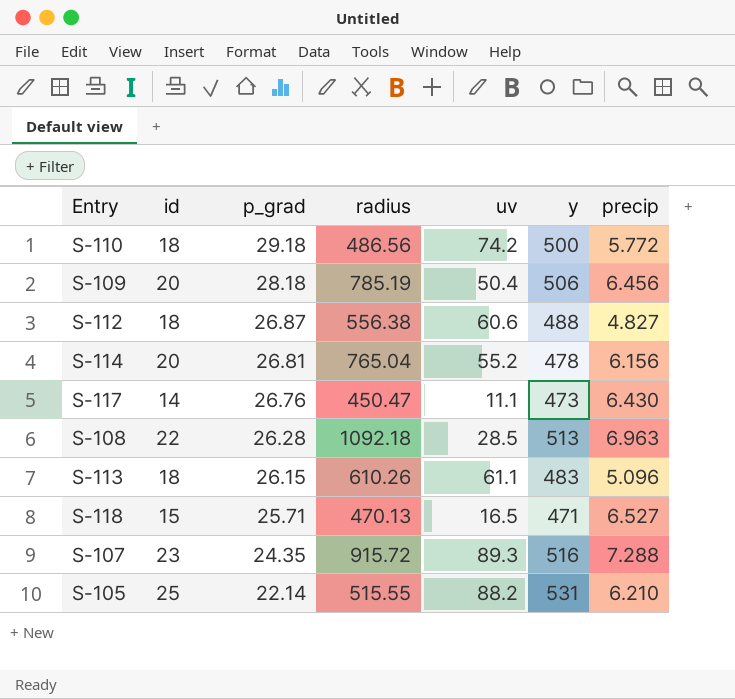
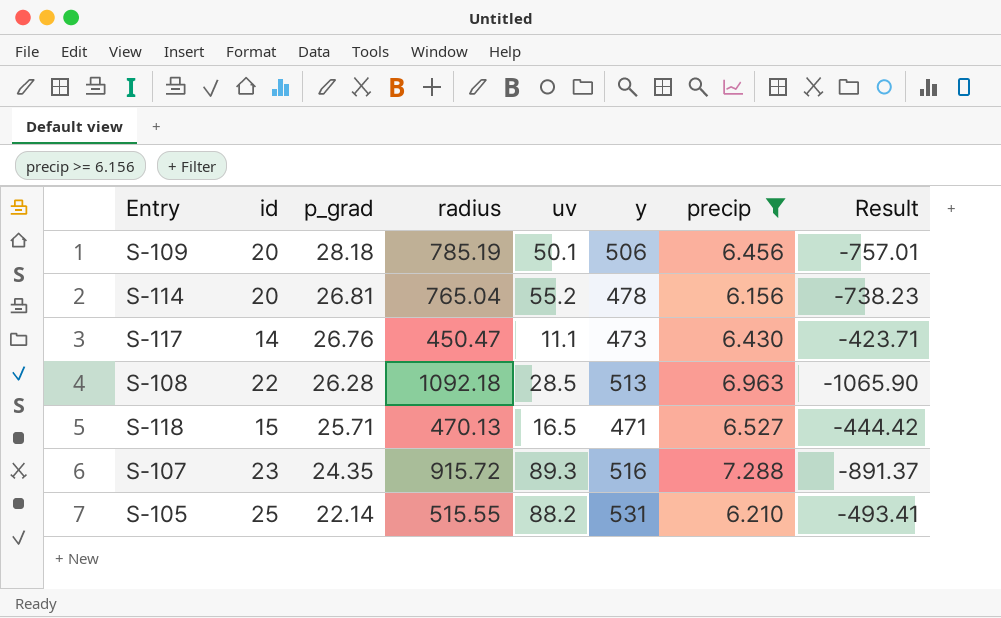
filter: none -> precip >= 6.156
column Result | formula: none -> [p_grad] - [radius]
S-109 | uv: 50.4 -> 50.1

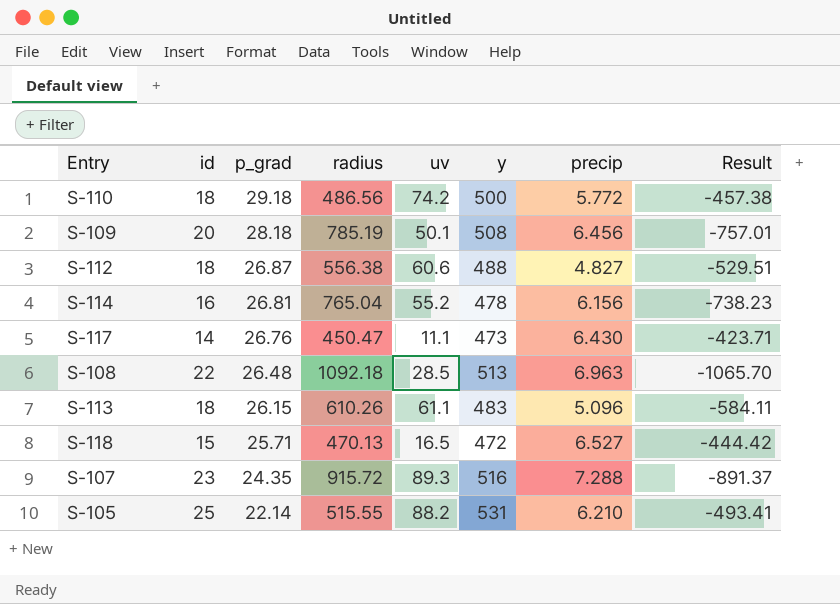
filter: precip >= 6.156 -> none
S-109 | y: 506 -> 508
S-114 | id: 20 -> 16
S-108 | p_grad: 26.28 -> 26.48
S-108 | Result: -1065.90 -> -1065.70
S-118 | y: 471 -> 472

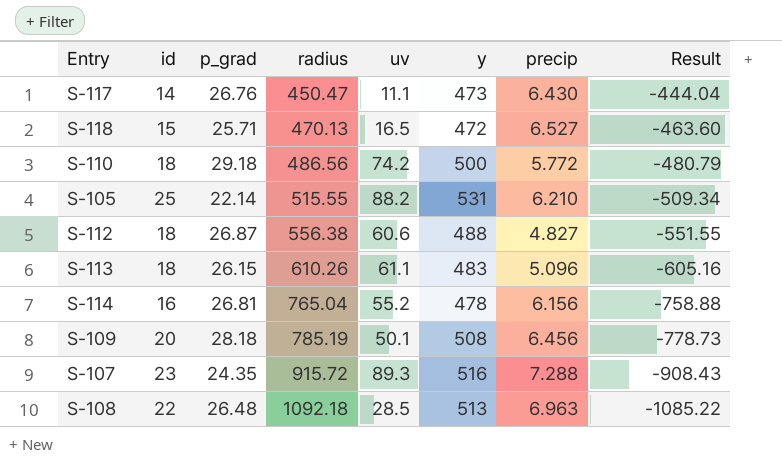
row order: p_grad descending -> radius ascending
column Result | formula: [p_grad] - [radius] -> [precip] - [radius]

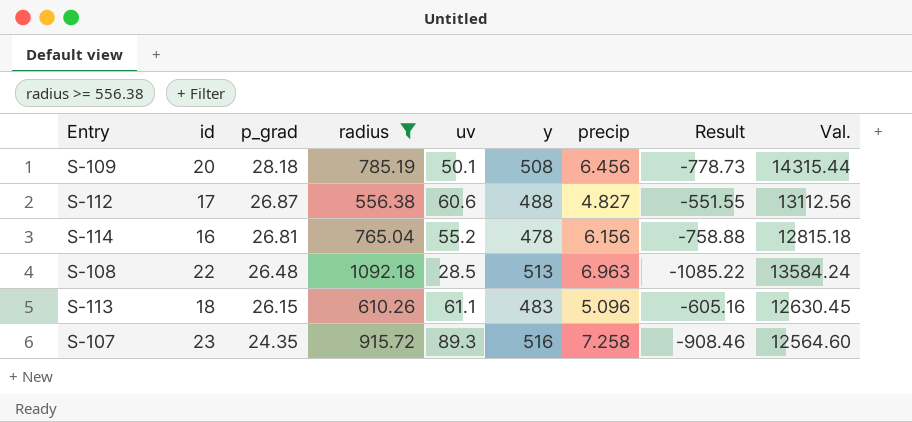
filter: none -> radius >= 556.38
row order: radius ascending -> p_grad descending
column Val. | formula: none -> [p_grad] * [y]
S-112 | id: 18 -> 17
S-107 | precip: 7.288 -> 7.258
S-107 | Result: -908.43 -> -908.46

